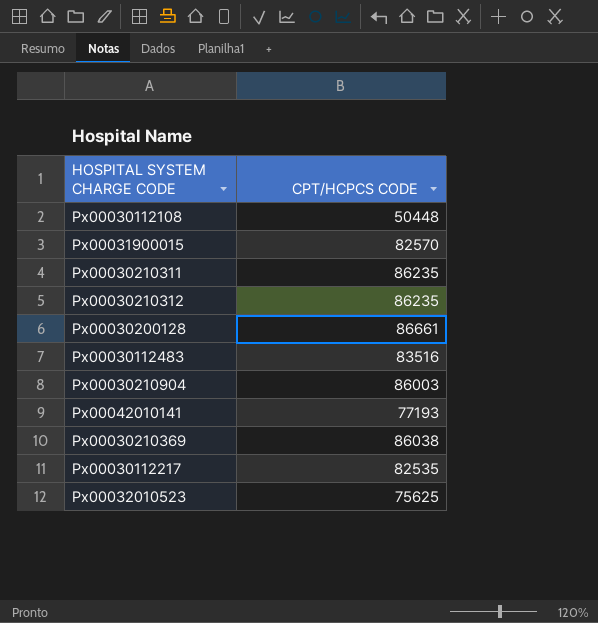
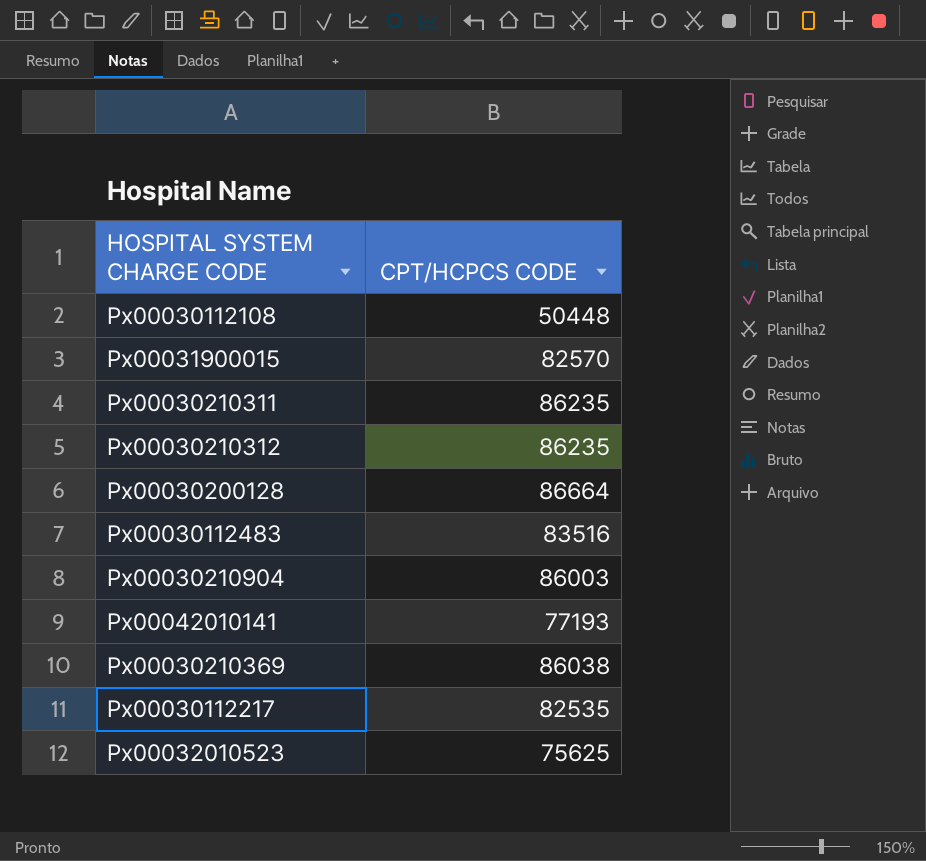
Px00030200128 | CPT/HCPCS CODE: 86661 -> 86664

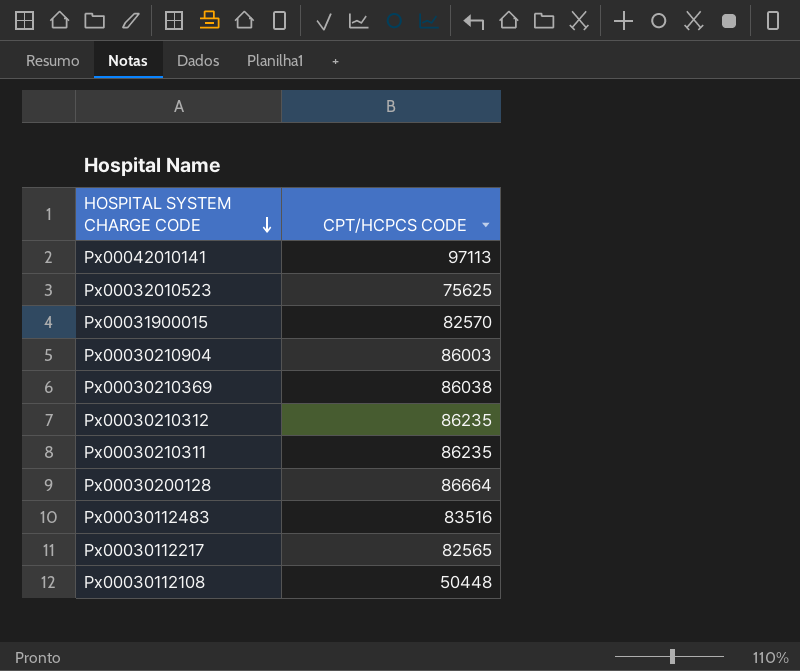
row order: none -> HOSPITAL SYSTEM CHARGE CODE descending
Px00042010141 | CPT/HCPCS CODE: 77193 -> 97113
Px00030112217 | CPT/HCPCS CODE: 82535 -> 82565

